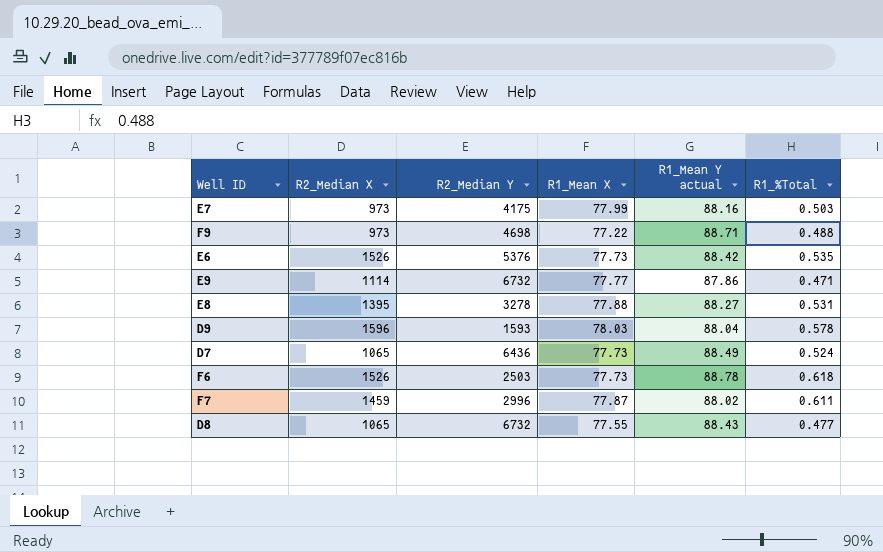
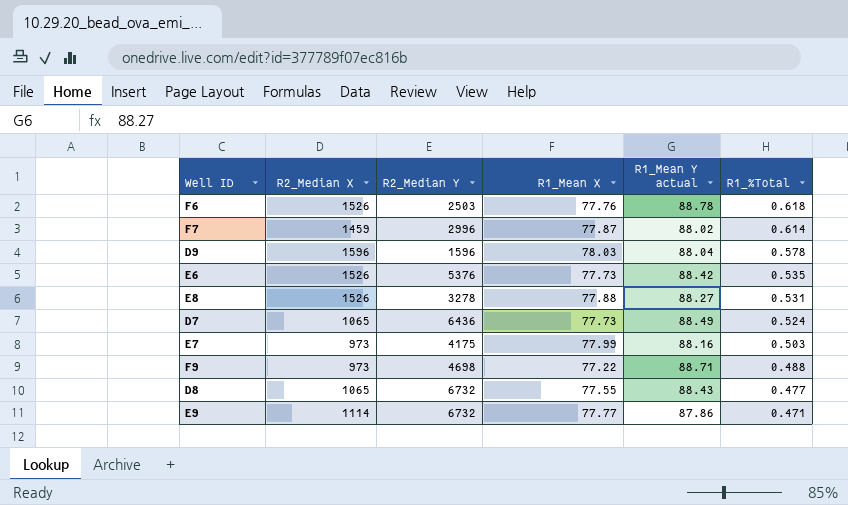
row order: none -> R1_%Total descending
F6 | R1_Mean X: 77.73 -> 77.76
F7 | R1_%Total: 0.611 -> 0.614
D9 | R2_Median Y: 1593 -> 1596
E8 | R2_Median X: 1395 -> 1526

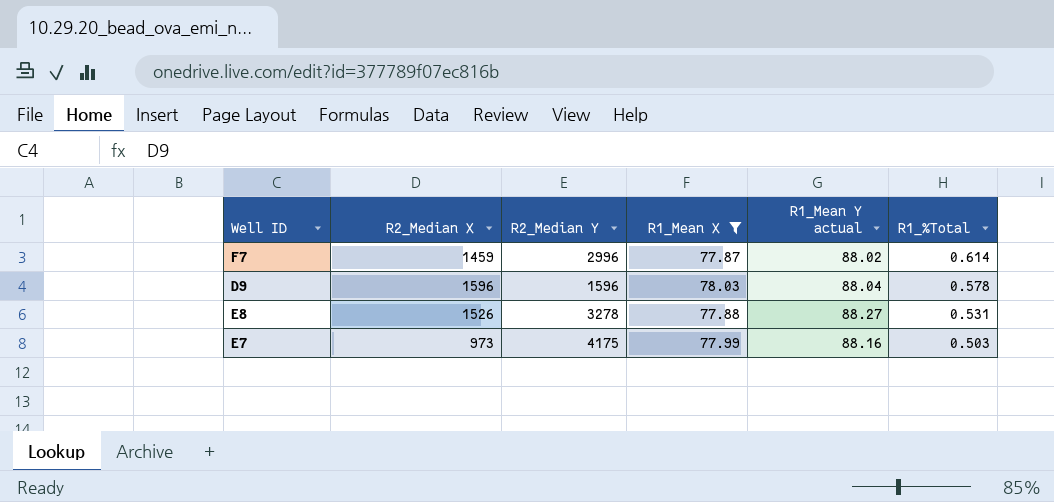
filter: none -> R1_Mean X >= 77.87

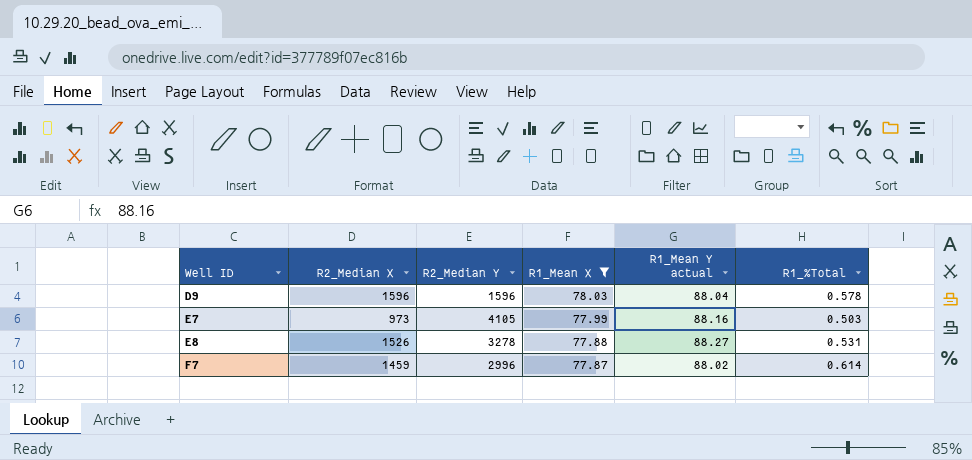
row order: R1_%Total descending -> Well ID ascending
E7 | R2_Median Y: 4175 -> 4105

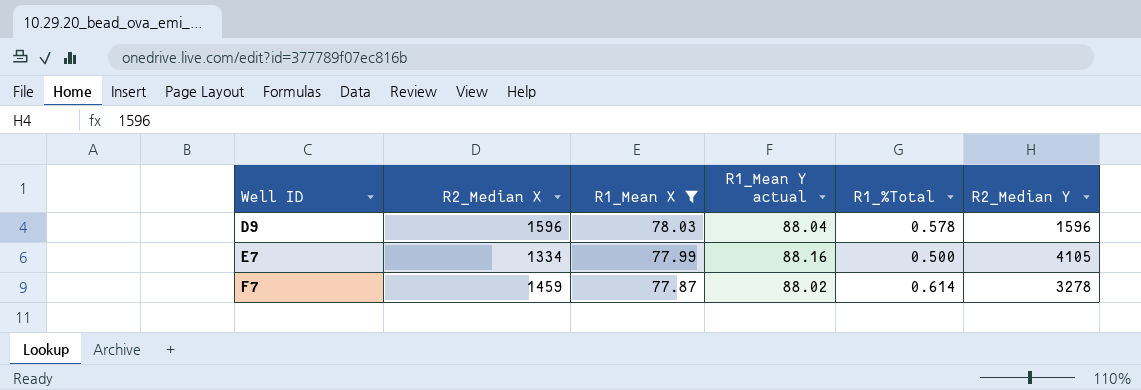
column R2_Median Y | position: 3 -> 6
row E8: 1526 | 3278 | 77.88 | 88.27 | 0.531 -> none
E7 | R2_Median X: 973 -> 1334
E7 | R1_%Total: 0.503 -> 0.500
F7 | R2_Median Y: 2996 -> 3278

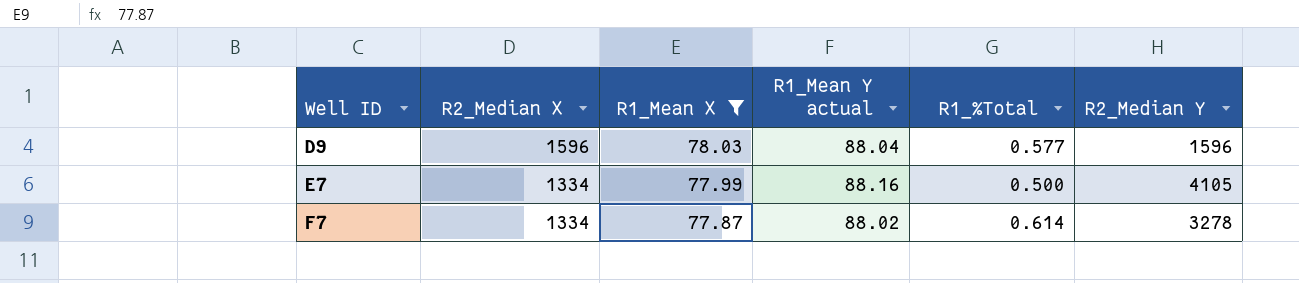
D9 | R1_%Total: 0.578 -> 0.577
F7 | R2_Median X: 1459 -> 1334

